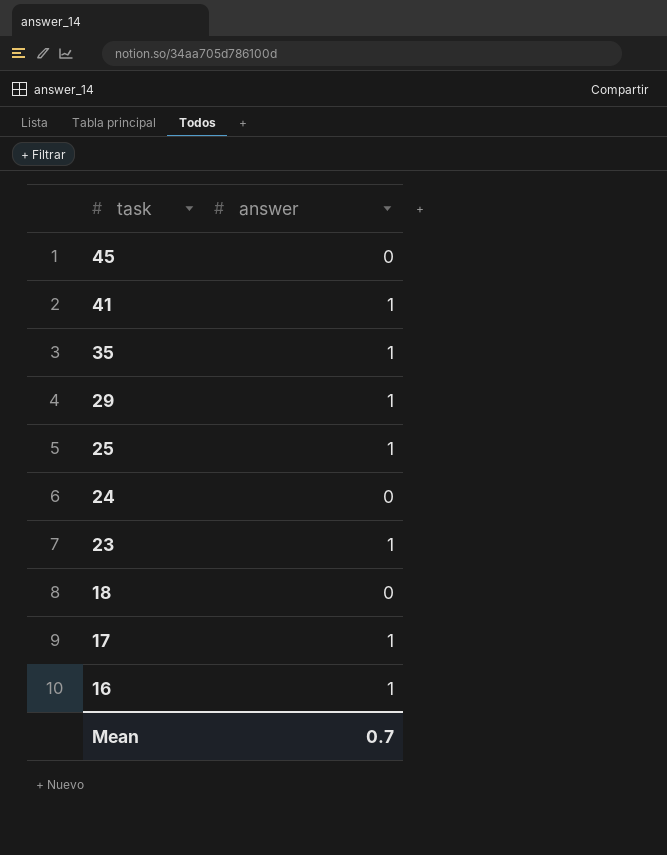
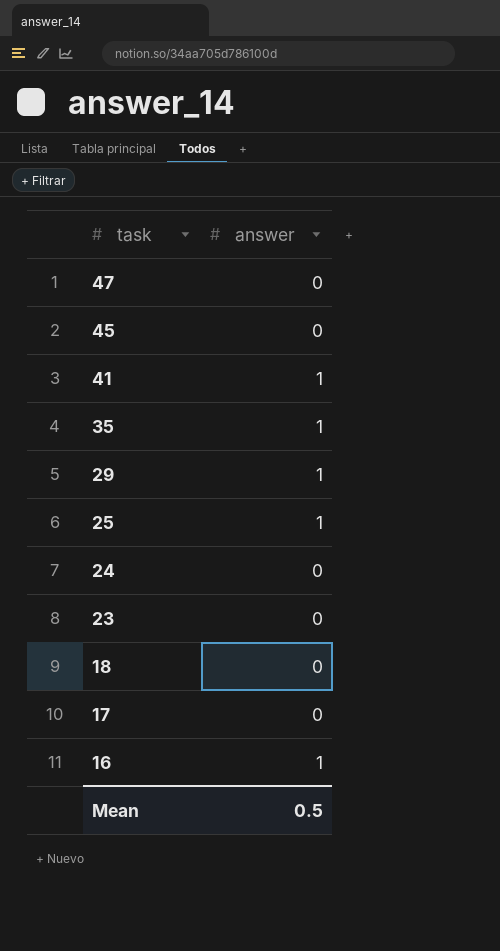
row 47: none -> 0
23 | answer: 1 -> 0
17 | answer: 1 -> 0
Mean | answer: 0.7 -> 0.5

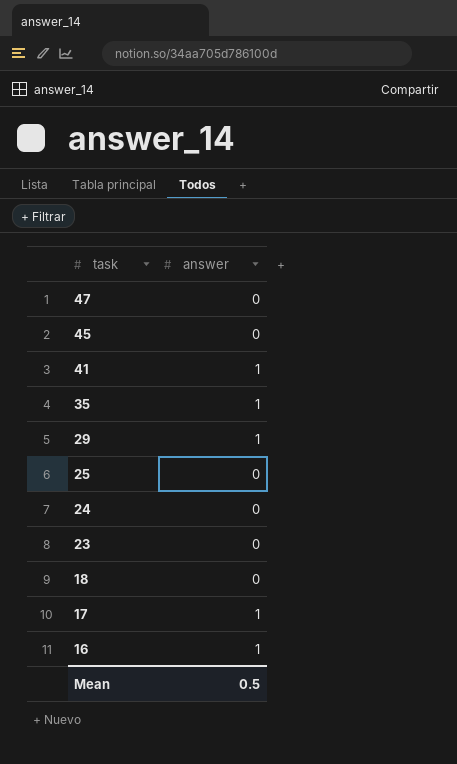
25 | answer: 1 -> 0
17 | answer: 0 -> 1

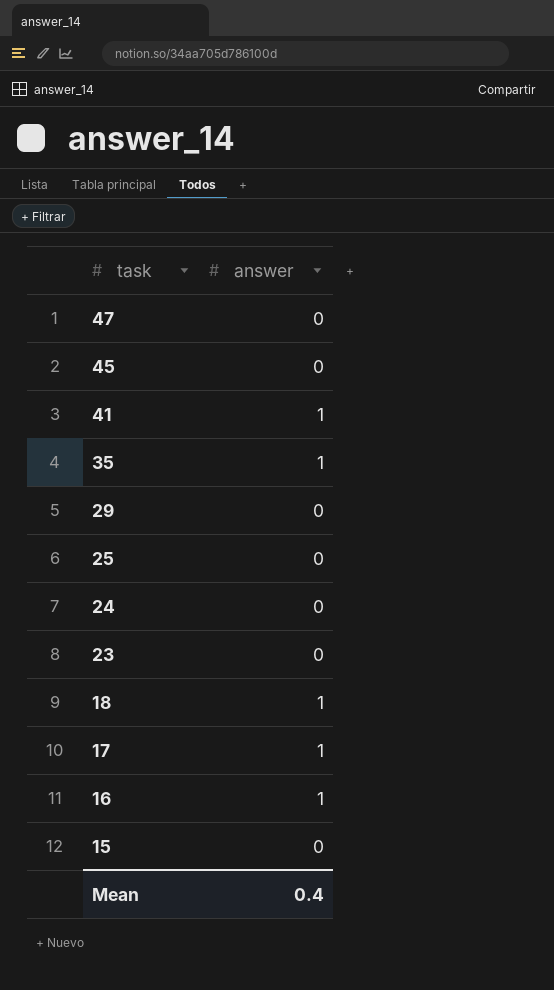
29 | answer: 1 -> 0
18 | answer: 0 -> 1
row 15: none -> 0
Mean | answer: 0.5 -> 0.4

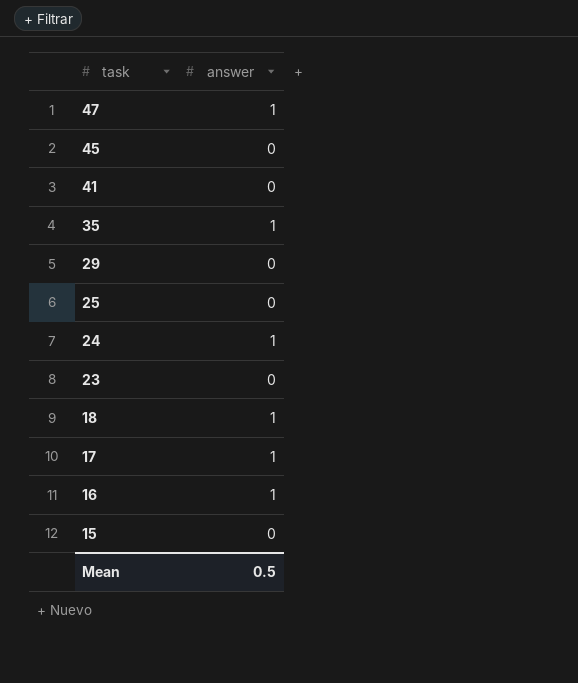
47 | answer: 0 -> 1
41 | answer: 1 -> 0
24 | answer: 0 -> 1
Mean | answer: 0.4 -> 0.5

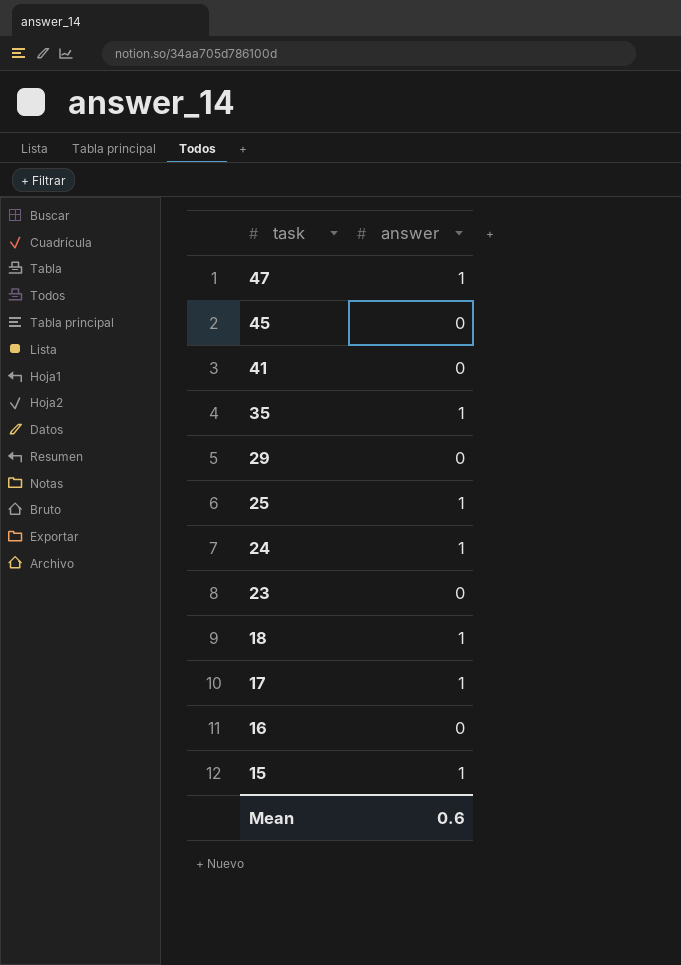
25 | answer: 0 -> 1
16 | answer: 1 -> 0
15 | answer: 0 -> 1
Mean | answer: 0.5 -> 0.6

